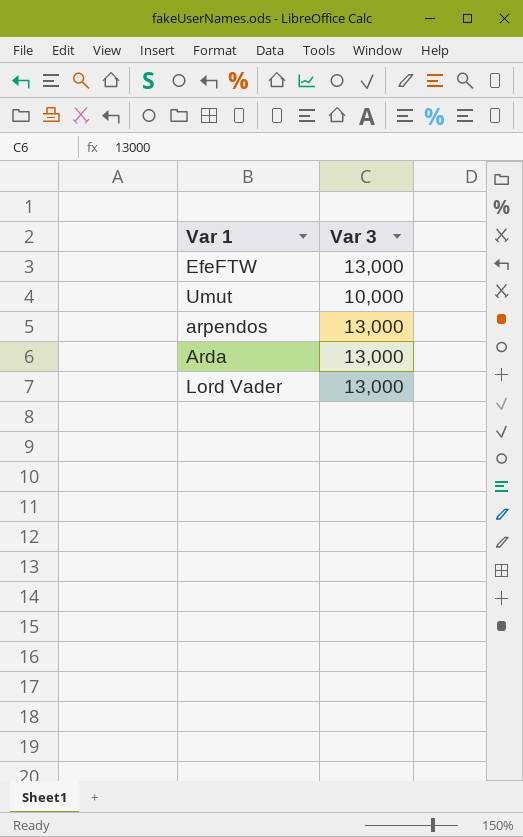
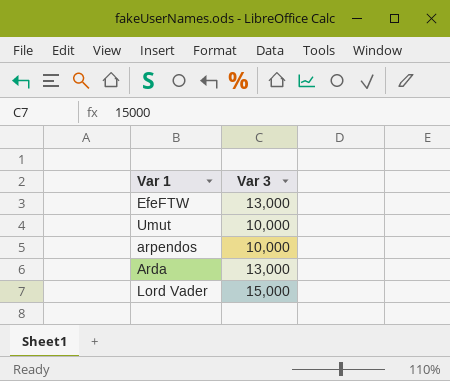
arpendos | Var 3: 13,000 -> 10,000
Lord Vader | Var 3: 13,000 -> 15,000

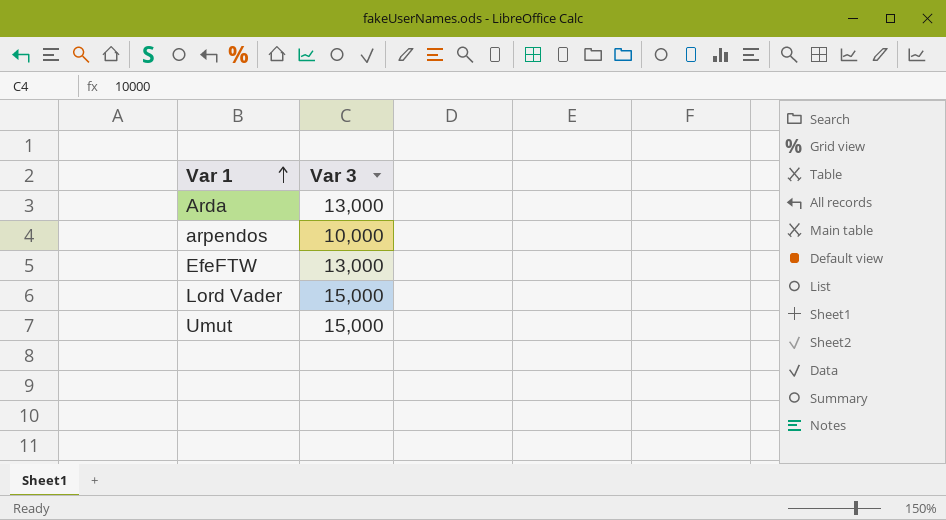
row order: none -> Var 1 ascending
Umut | Var 3: 10,000 -> 15,000

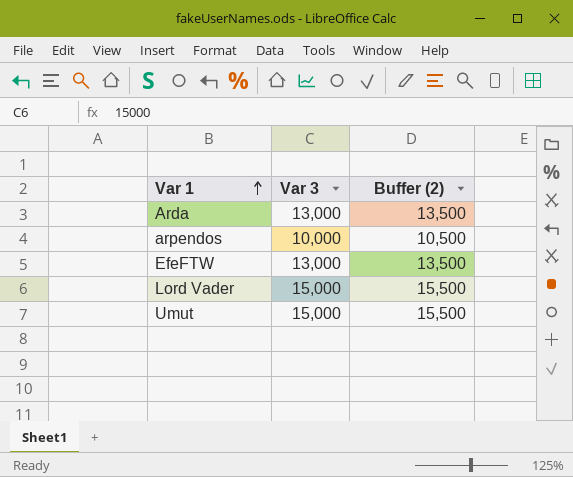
column Buffer (2) | formula: none -> [Var 3] + 500

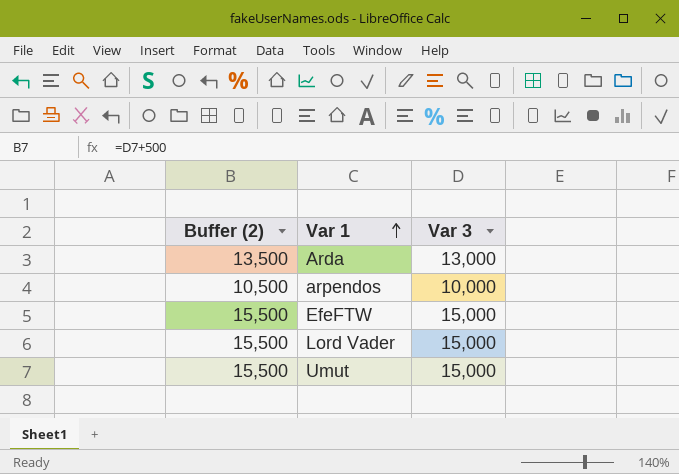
column Buffer (2) | position: 3 -> 1
EfeFTW | Buffer (2): 13,500 -> 15,500
EfeFTW | Var 3: 13,000 -> 15,000

